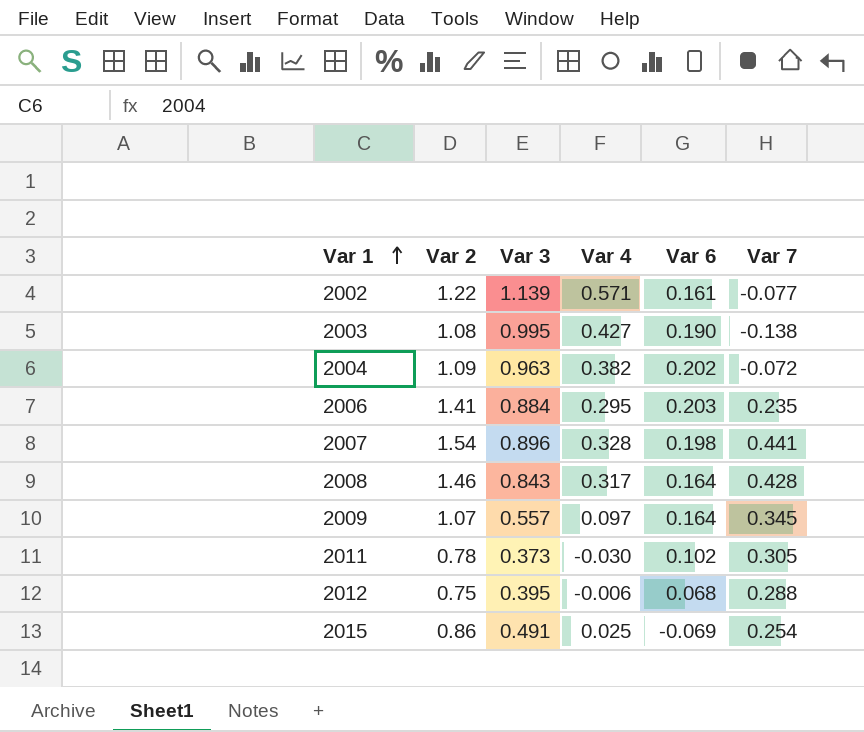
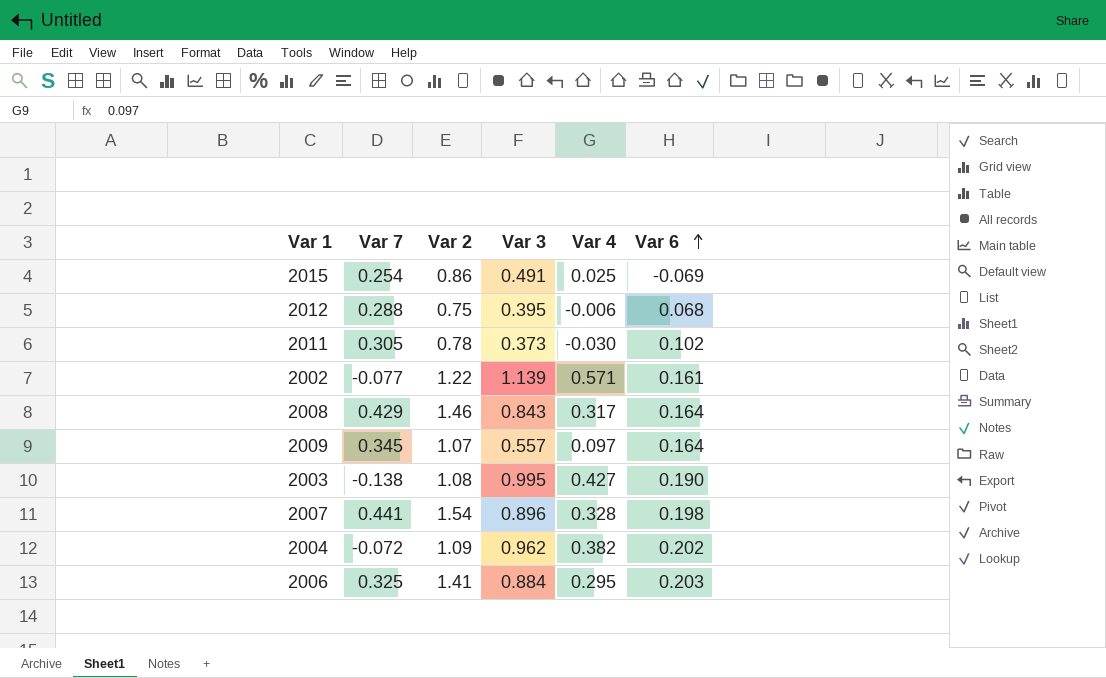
row order: Var 1 ascending -> Var 6 ascending
column Var 7 | position: 6 -> 2
2008 | Var 7: 0.428 -> 0.429
2004 | Var 3: 0.963 -> 0.962
2006 | Var 7: 0.235 -> 0.325

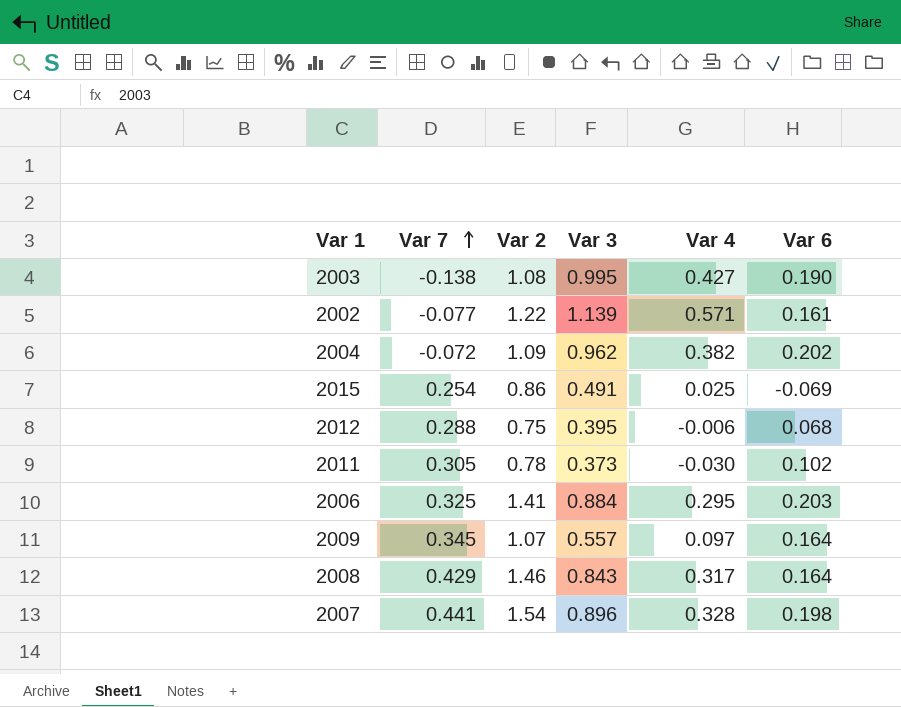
row order: Var 6 ascending -> Var 7 ascending

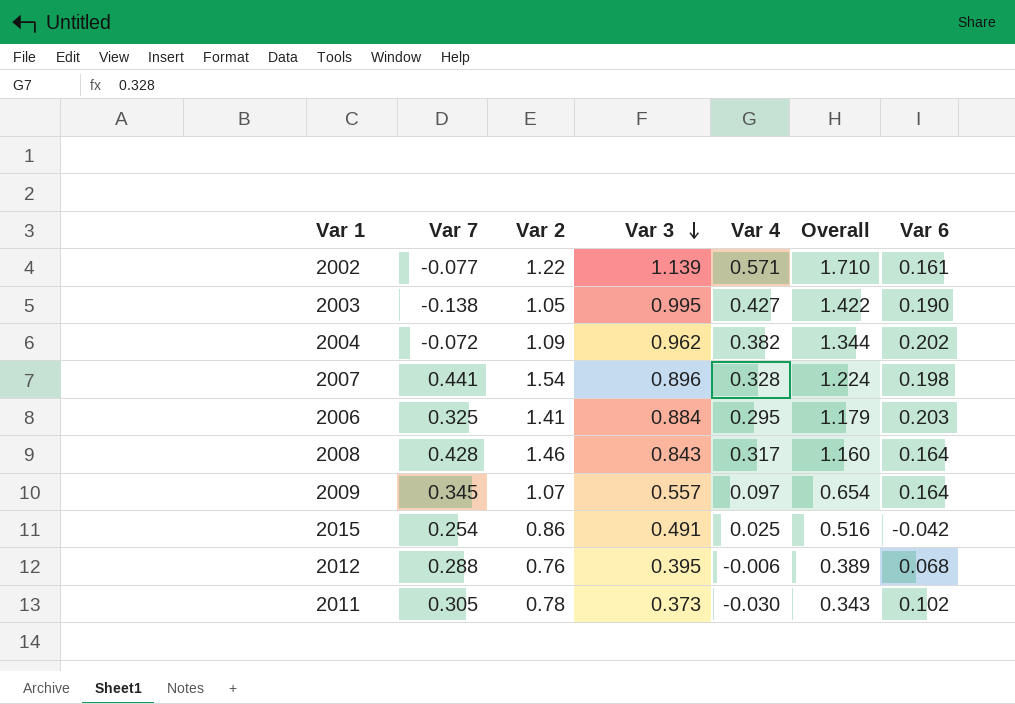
row order: Var 7 ascending -> Var 3 descending
column Overall | formula: none -> [Var 3] + [Var 4]
2003 | Var 2: 1.08 -> 1.05
2008 | Var 7: 0.429 -> 0.428
2015 | Var 6: -0.069 -> -0.042
2012 | Var 2: 0.75 -> 0.76

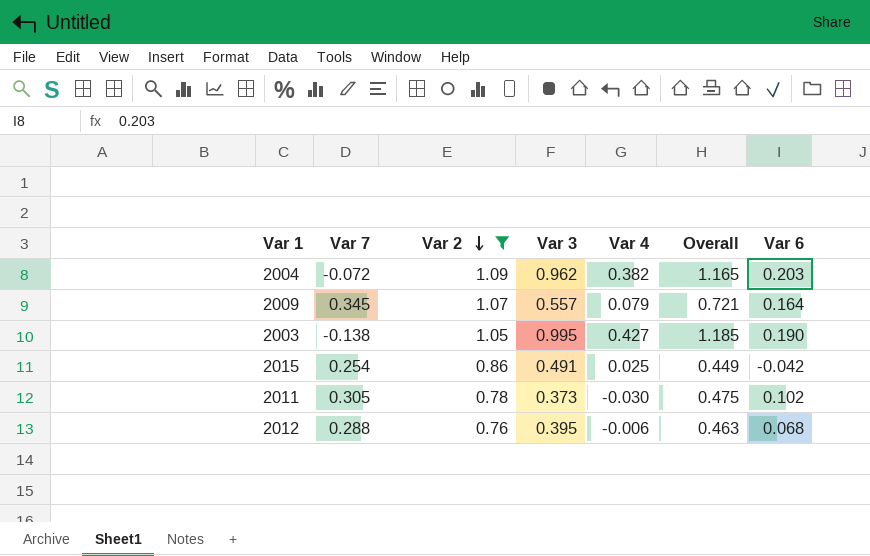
filter: none -> Var 2 <= 1.09
row order: Var 3 descending -> Var 2 descending
column Overall | formula: [Var 3] + [Var 4] -> [Var 3] + [Var 6]
2004 | Var 6: 0.202 -> 0.203
2009 | Var 4: 0.097 -> 0.079

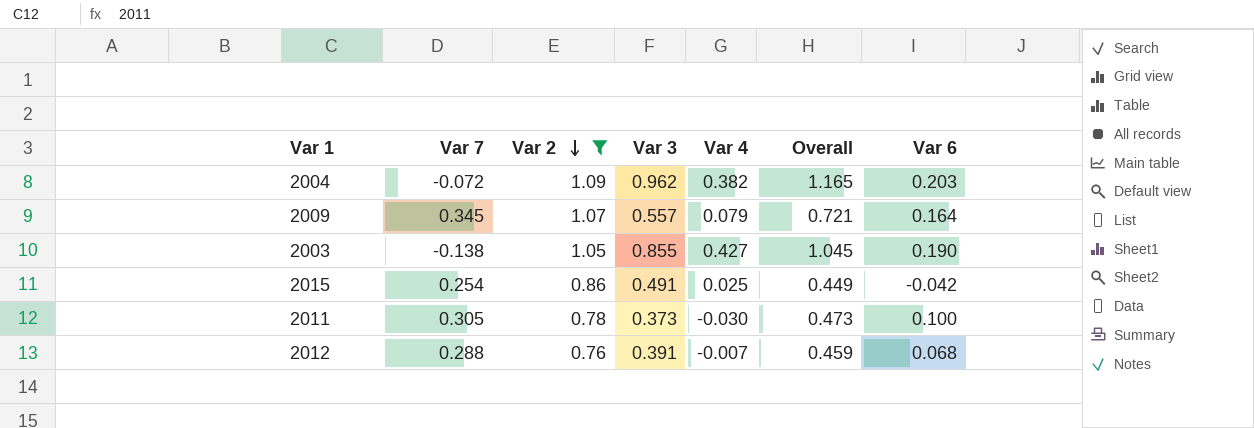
2003 | Var 3: 0.995 -> 0.855
2003 | Overall: 1.185 -> 1.045
2011 | Overall: 0.475 -> 0.473
2011 | Var 6: 0.102 -> 0.100
2012 | Var 3: 0.395 -> 0.391
2012 | Var 4: -0.006 -> -0.007
2012 | Overall: 0.463 -> 0.459

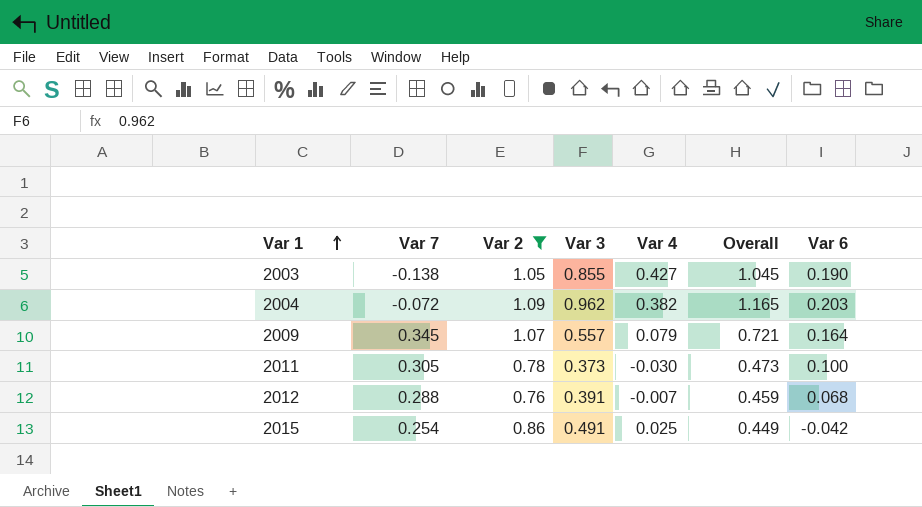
row order: Var 2 descending -> Var 1 ascending

